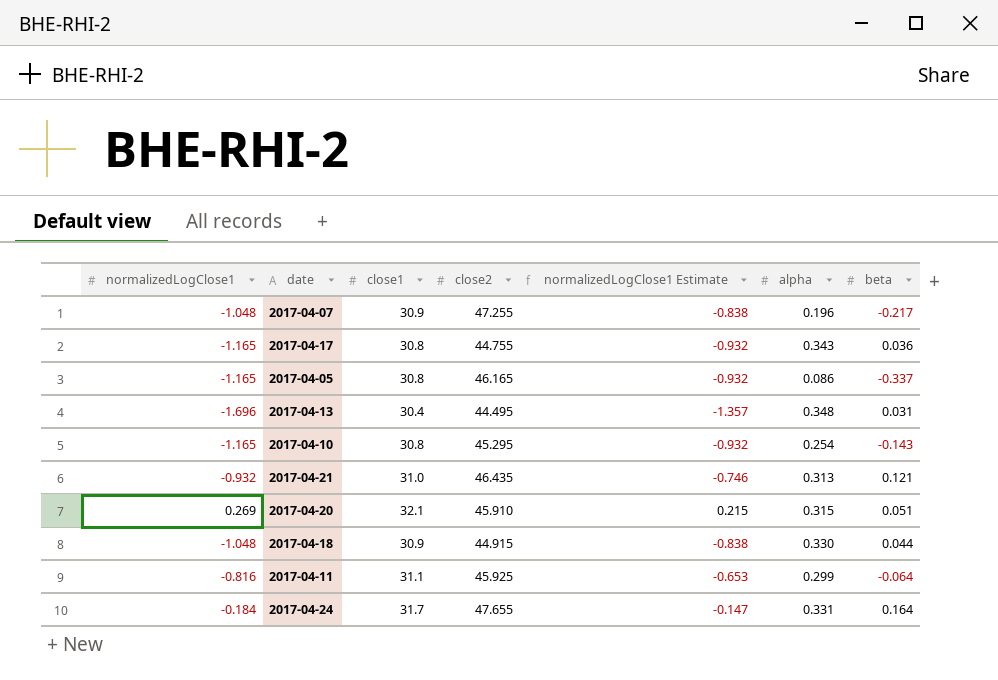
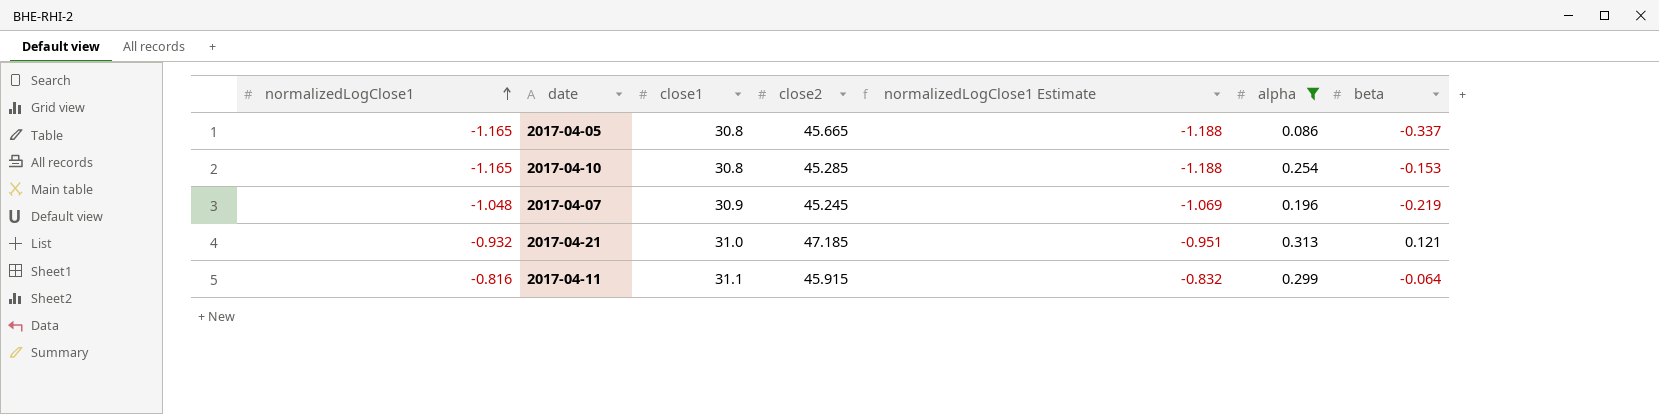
filter: none -> alpha <= 0.313
row order: none -> normalizedLogClose1 ascending
column normalizedLogClose1 Estimate | formula: [normalizedLogClose1] * 0.8 -> [normalizedLogClose1] * 1.02
2017-04-05 | close2: 46.165 -> 45.665
2017-04-10 | close2: 45.295 -> 45.285
2017-04-10 | beta: -0.143 -> -0.153
2017-04-07 | close2: 47.255 -> 45.245
2017-04-07 | beta: -0.217 -> -0.219
2017-04-21 | close2: 46.435 -> 47.185
2017-04-11 | close2: 45.925 -> 45.915

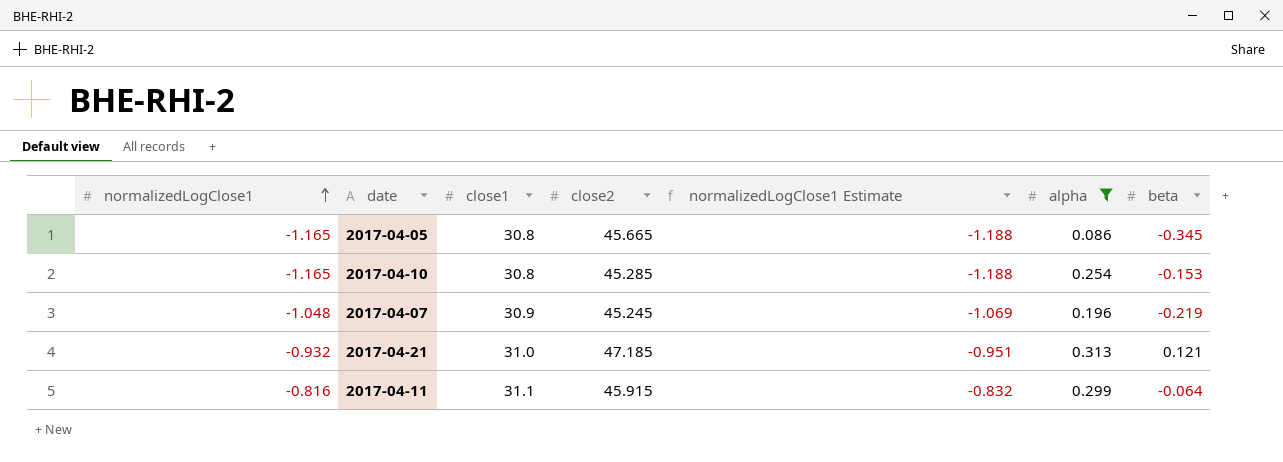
2017-04-05 | beta: -0.337 -> -0.345

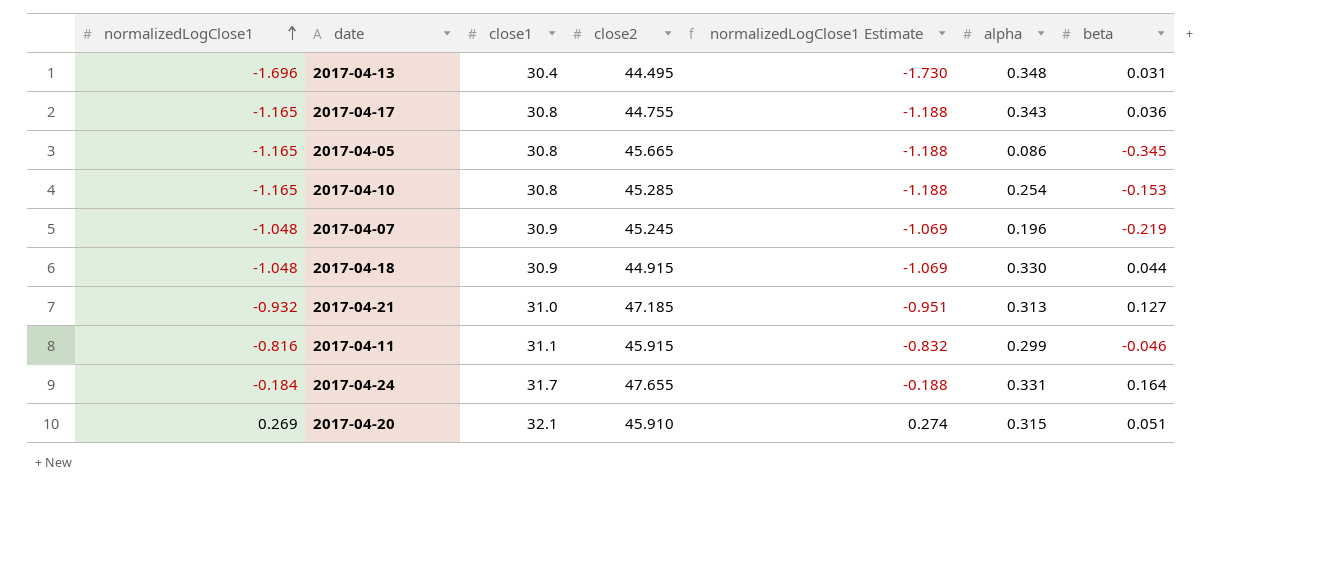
filter: alpha <= 0.313 -> none
2017-04-21 | beta: 0.121 -> 0.127
2017-04-11 | beta: -0.064 -> -0.046

